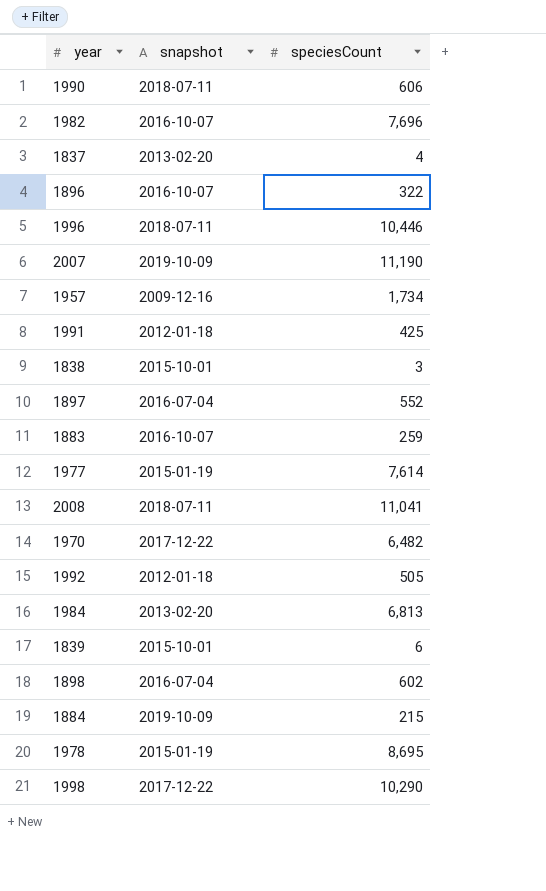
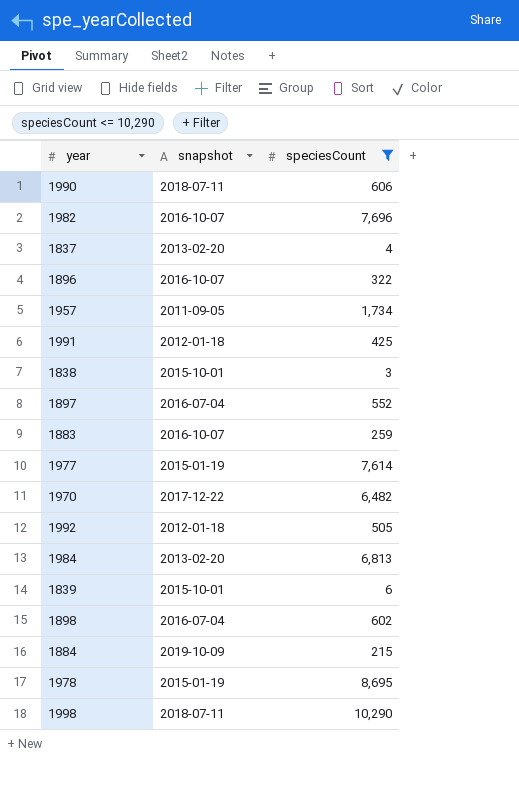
filter: none -> speciesCount <= 10,290
1957 | snapshot: 2009-12-16 -> 2011-09-05
1998 | snapshot: 2017-12-22 -> 2018-07-11

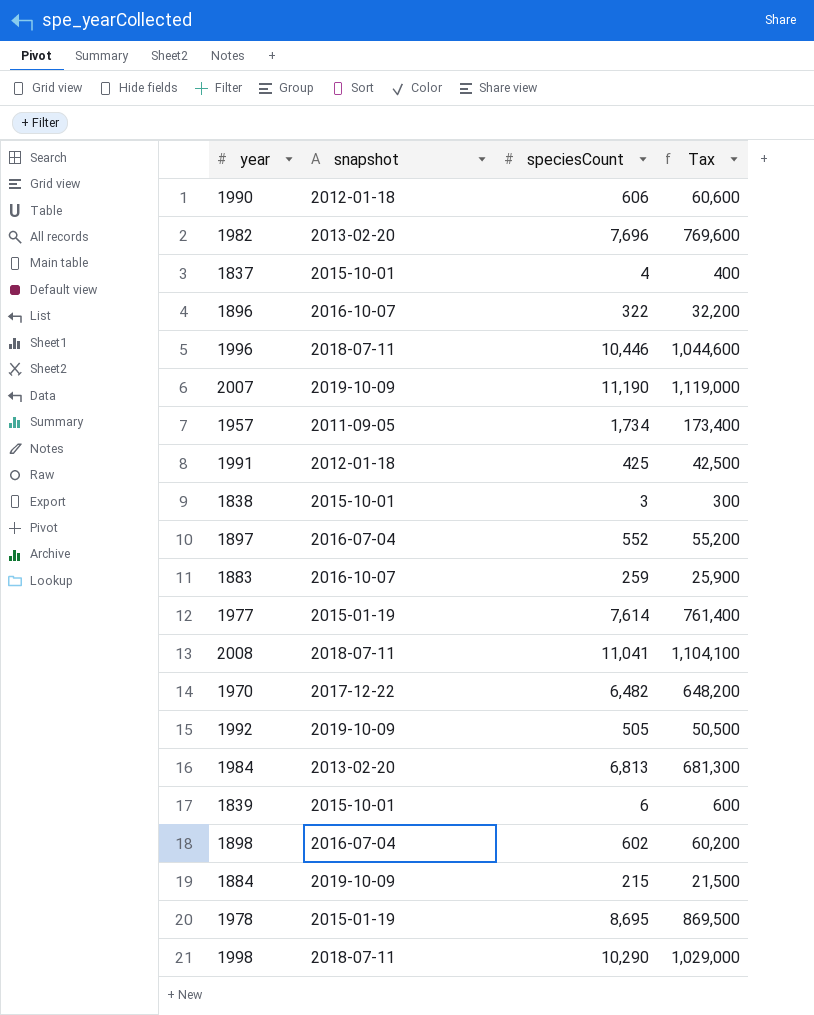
filter: speciesCount <= 10,290 -> none
column Tax | formula: none -> [speciesCount] * 100
1990 | snapshot: 2018-07-11 -> 2012-01-18
1982 | snapshot: 2016-10-07 -> 2013-02-20
1837 | snapshot: 2013-02-20 -> 2015-10-01
1992 | snapshot: 2012-01-18 -> 2019-10-09

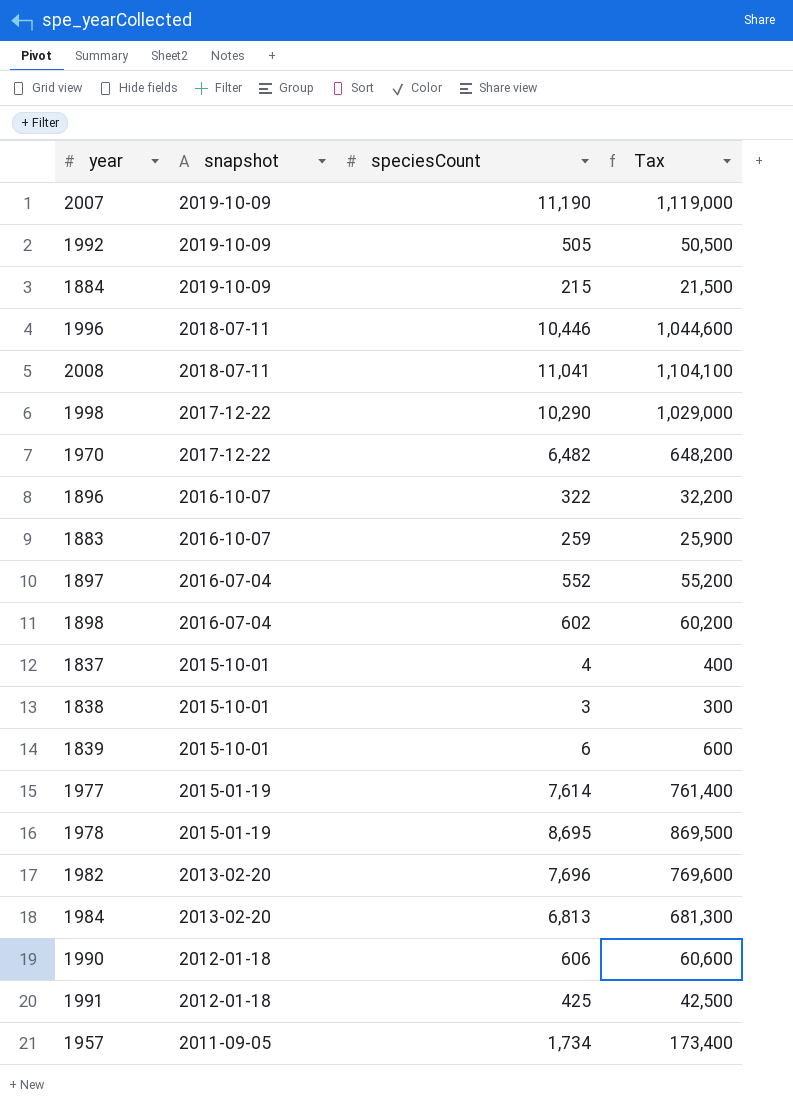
row order: none -> snapshot descending
1998 | snapshot: 2018-07-11 -> 2017-12-22

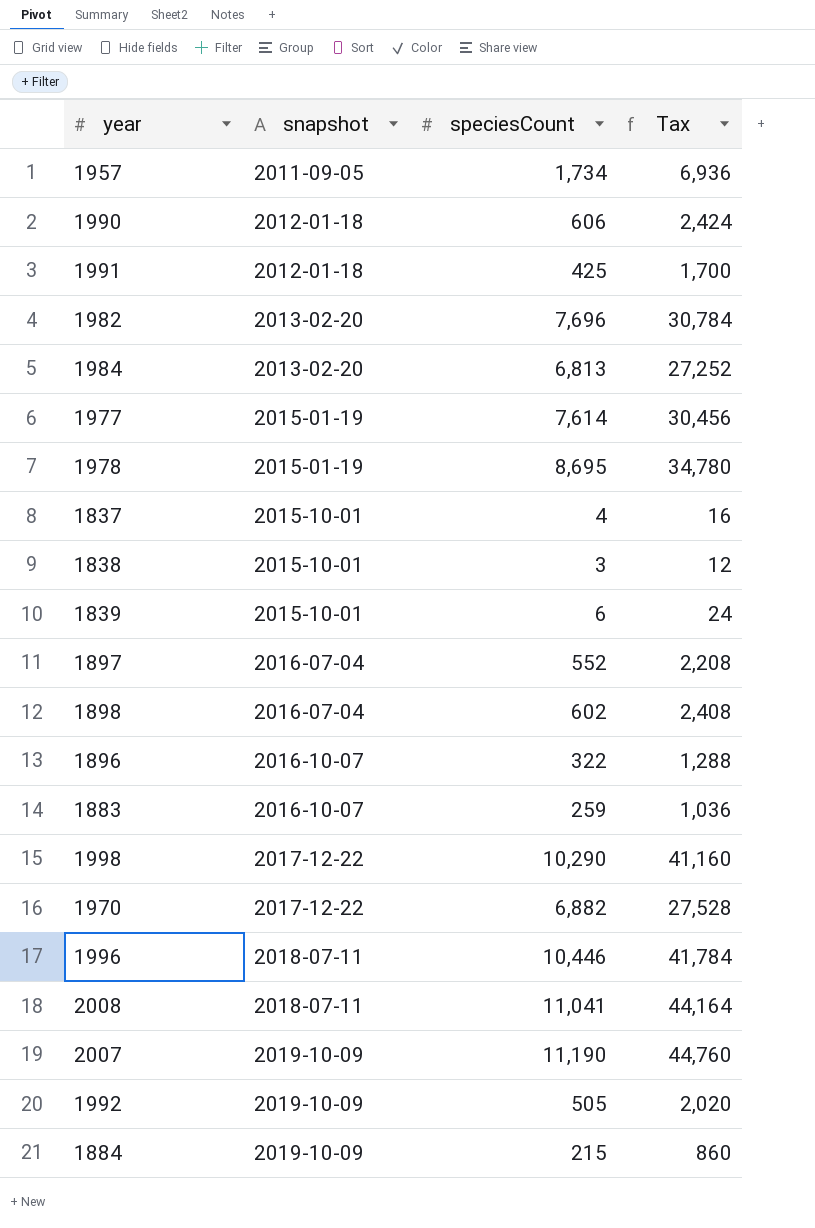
row order: snapshot descending -> snapshot ascending
column Tax | formula: [speciesCount] * 100 -> [speciesCount] * 4
1970 | speciesCount: 6,482 -> 6,882

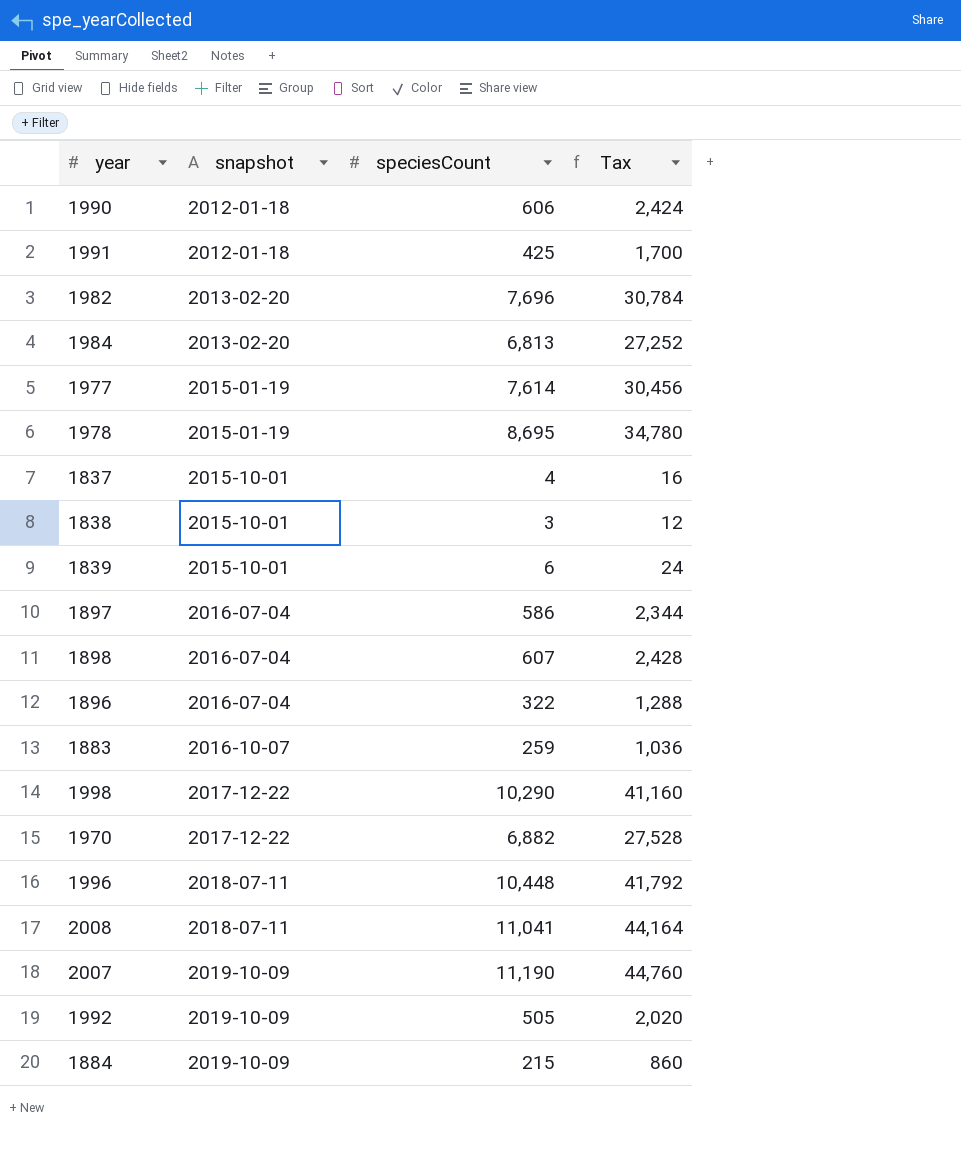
row 1957: 2011-09-05 | 1,734 | 6,936 -> none
1897 | speciesCount: 552 -> 586
1897 | Tax: 2,208 -> 2,344
1898 | speciesCount: 602 -> 607
1898 | Tax: 2,408 -> 2,428
1896 | snapshot: 2016-10-07 -> 2016-07-04
1996 | speciesCount: 10,446 -> 10,448
1996 | Tax: 41,784 -> 41,792

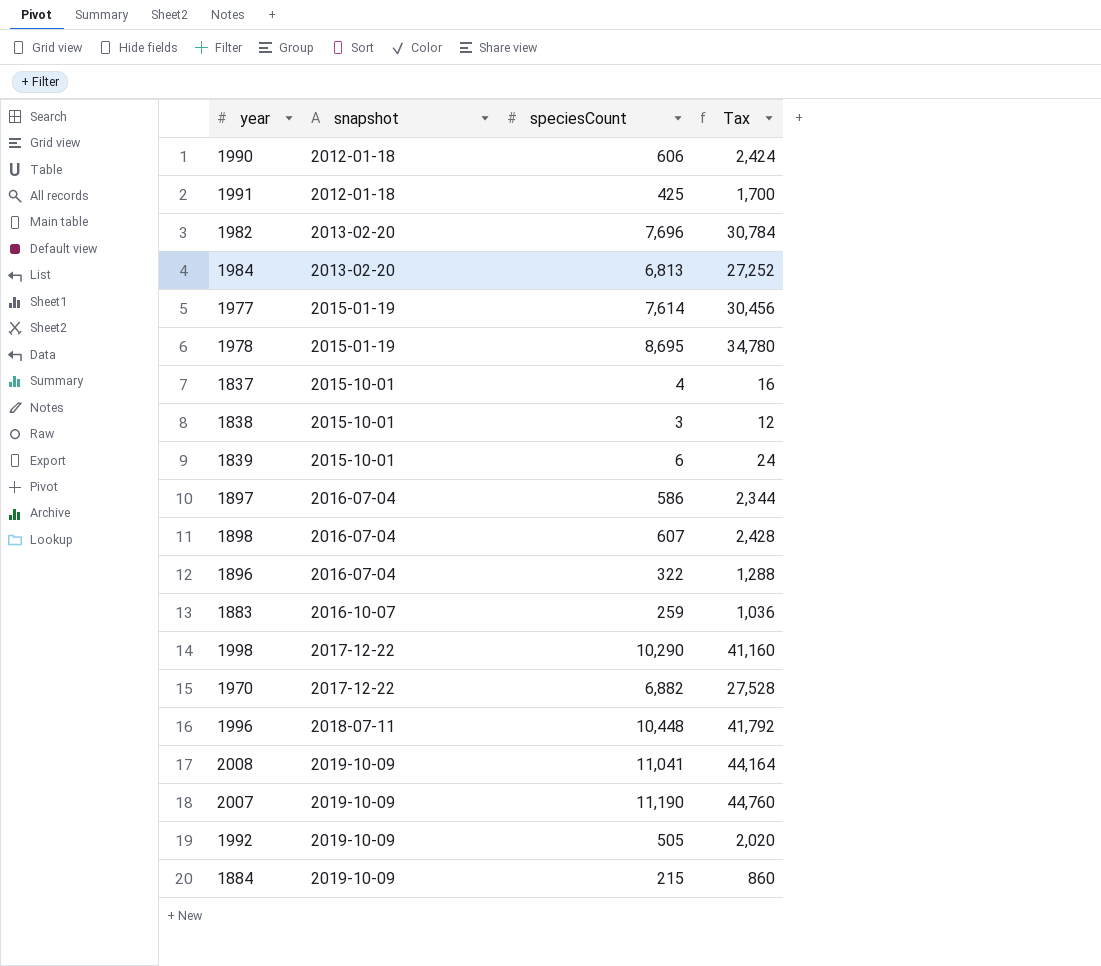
2008 | snapshot: 2018-07-11 -> 2019-10-09

